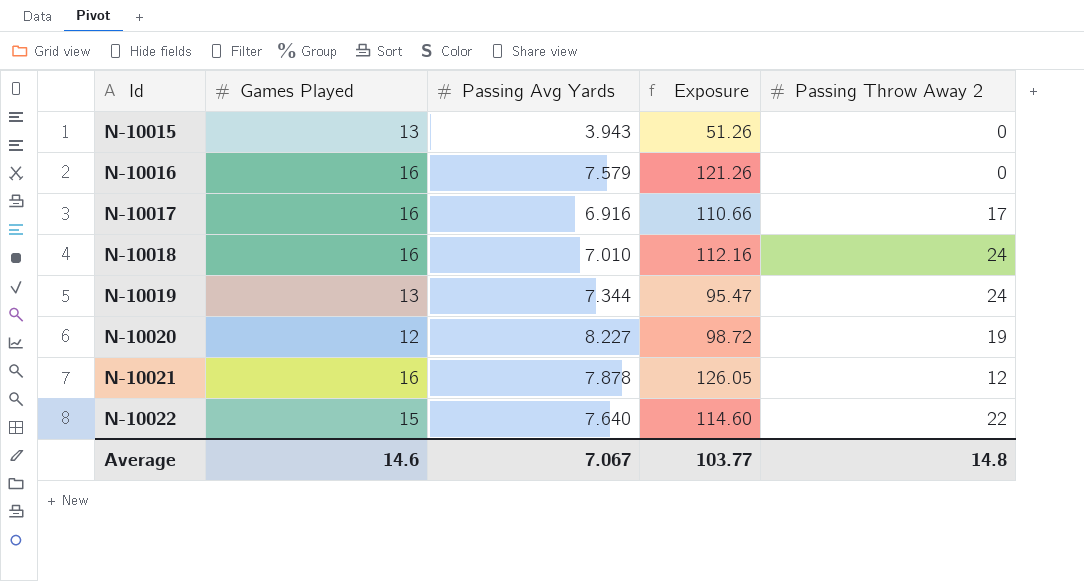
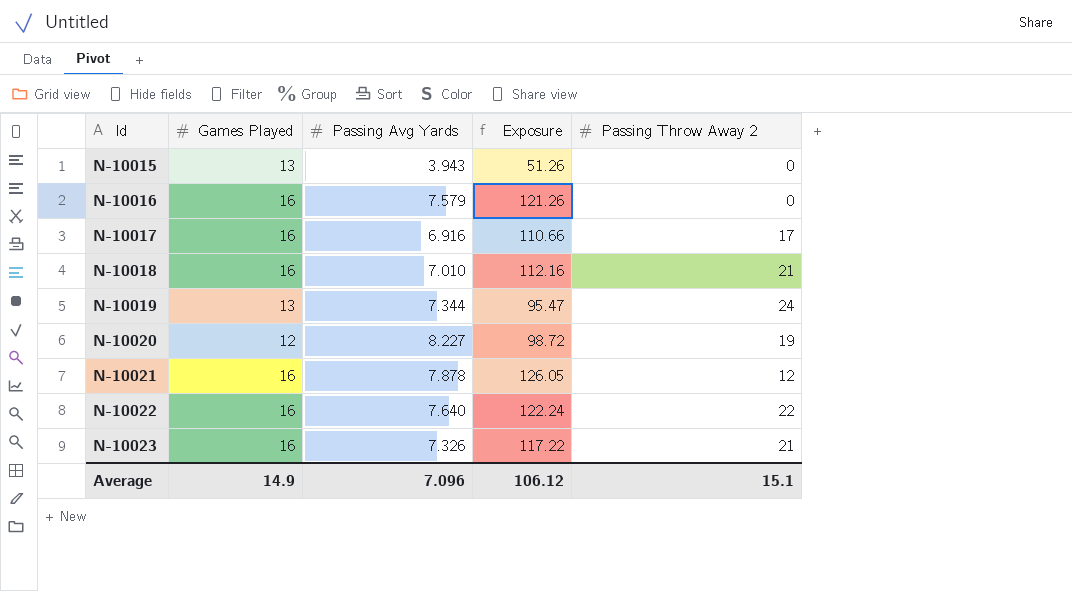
N-10018 | Passing Throw Away 2: 24 -> 21
N-10022 | Games Played: 15 -> 16
N-10022 | Exposure: 114.60 -> 122.24
row N-10023: none -> 16 | 7.326 | 117.22 | 21
Average | Games Played: 14.6 -> 14.9
Average | Passing Avg Yards: 7.067 -> 7.096
Average | Exposure: 103.77 -> 106.12
Average | Passing Throw Away 2: 14.8 -> 15.1

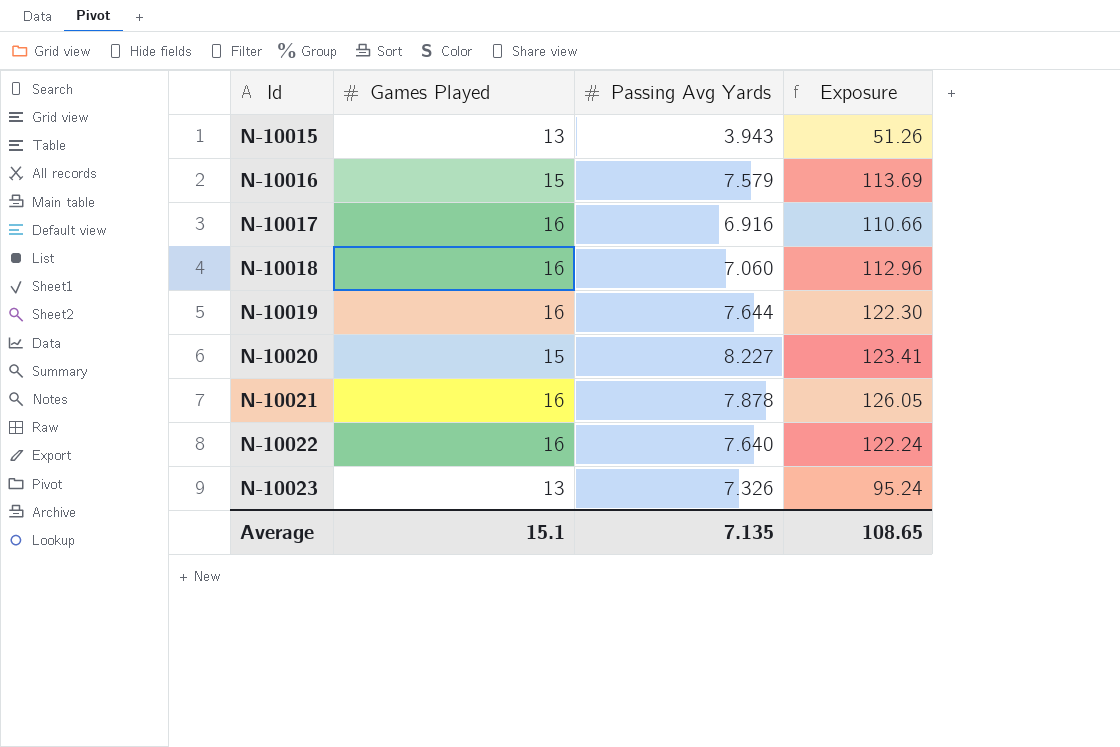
column Passing Throw Away 2 | position: 5 -> none
N-10016 | Games Played: 16 -> 15
N-10016 | Exposure: 121.26 -> 113.69
N-10018 | Passing Avg Yards: 7.010 -> 7.060
N-10018 | Exposure: 112.16 -> 112.96
N-10019 | Games Played: 13 -> 16
N-10019 | Passing Avg Yards: 7.344 -> 7.644
N-10019 | Exposure: 95.47 -> 122.30
N-10020 | Games Played: 12 -> 15
N-10020 | Exposure: 98.72 -> 123.41
N-10023 | Games Played: 16 -> 13
N-10023 | Exposure: 117.22 -> 95.24
Average | Games Played: 14.9 -> 15.1
Average | Passing Avg Yards: 7.096 -> 7.135
Average | Exposure: 106.12 -> 108.65

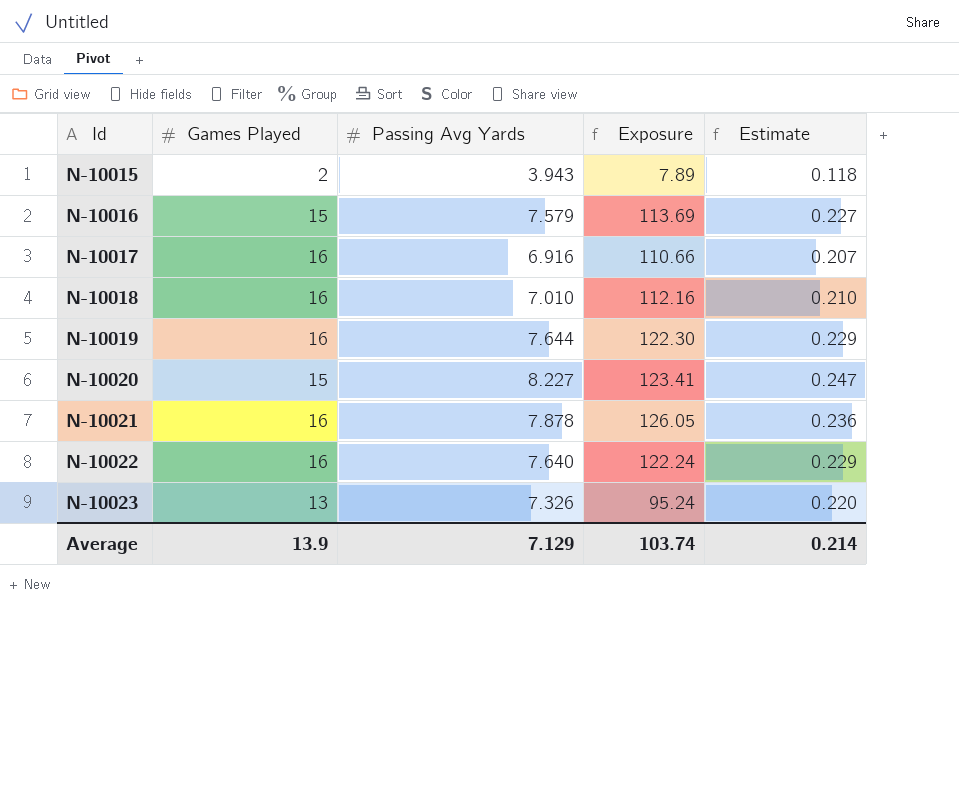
column Estimate | formula: none -> [Passing Avg Yards] * 0.03
N-10015 | Games Played: 13 -> 2
N-10015 | Exposure: 51.26 -> 7.89
N-10018 | Passing Avg Yards: 7.060 -> 7.010
N-10018 | Exposure: 112.96 -> 112.16
Average | Games Played: 15.1 -> 13.9
Average | Passing Avg Yards: 7.135 -> 7.129
Average | Exposure: 108.65 -> 103.74

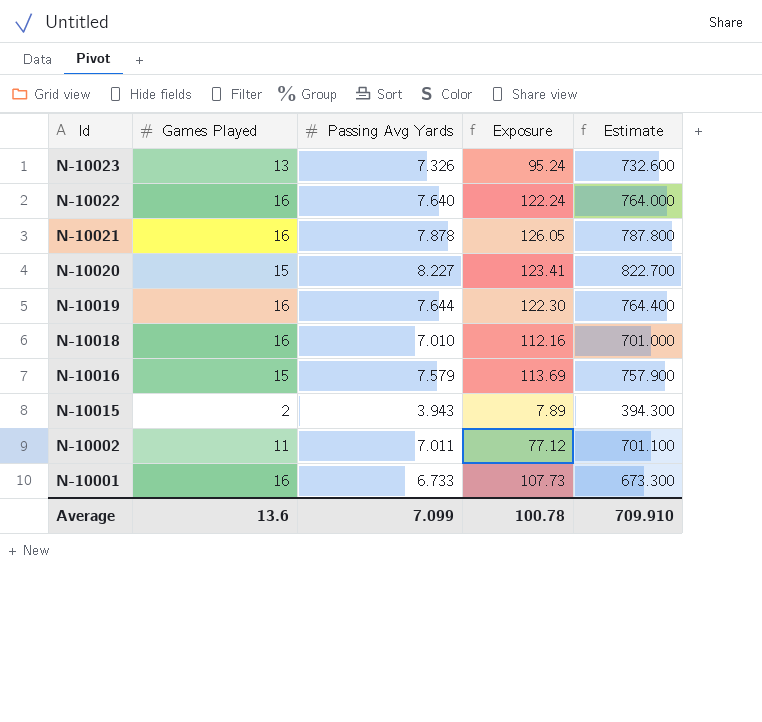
row order: Id ascending -> Id descending
column Estimate | formula: [Passing Avg Yards] * 0.03 -> [Passing Avg Yards] * 100
row N-10017: 16 | 6.916 | 110.66 | 0.207 -> none
row N-10002: none -> 11 | 7.011 | 77.12 | 701.100
row N-10001: none -> 16 | 6.733 | 107.73 | 673.300
Average | Games Played: 13.9 -> 13.6
Average | Passing Avg Yards: 7.129 -> 7.099
Average | Exposure: 103.74 -> 100.78
Average | Estimate: 0.214 -> 709.910

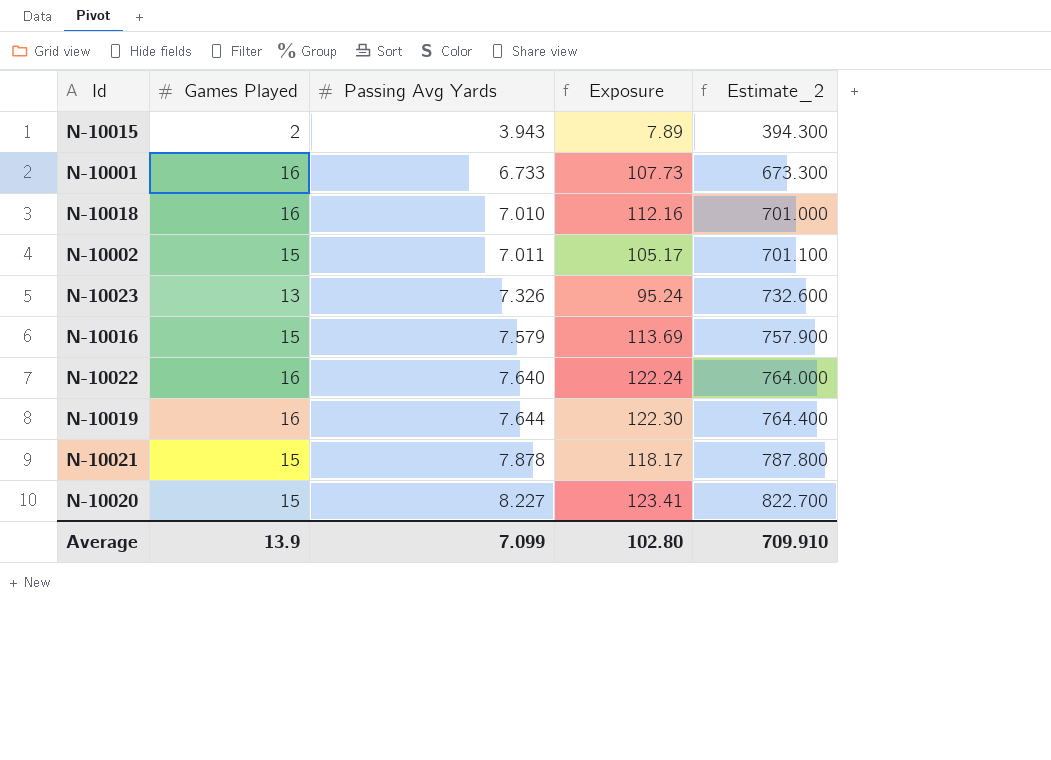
row order: Id descending -> Passing Avg Yards ascending
column name: Estimate -> Estimate_2
N-10002 | Games Played: 11 -> 15
N-10002 | Exposure: 77.12 -> 105.17
N-10021 | Games Played: 16 -> 15
N-10021 | Exposure: 126.05 -> 118.17
Average | Games Played: 13.6 -> 13.9
Average | Exposure: 100.78 -> 102.80

